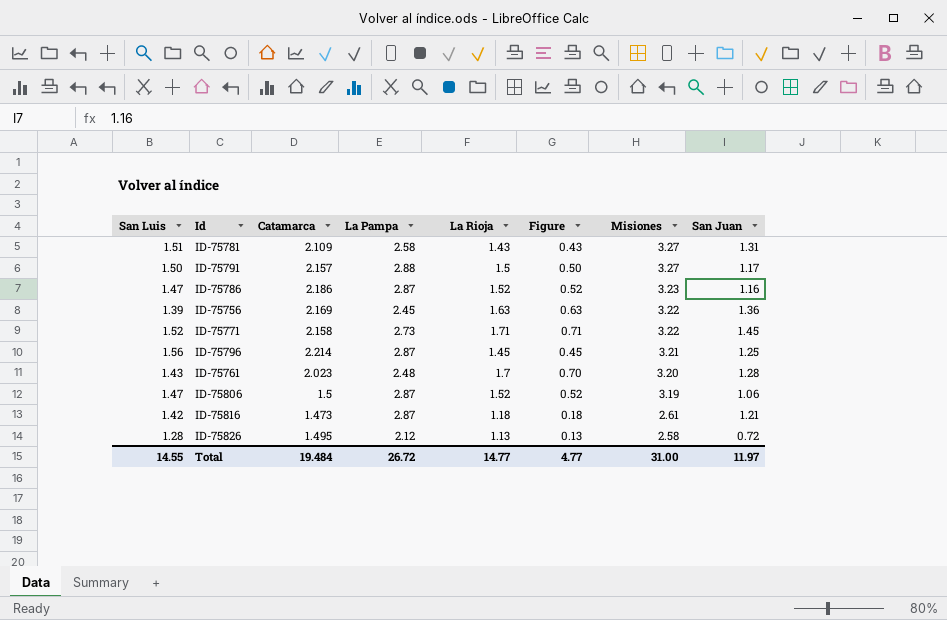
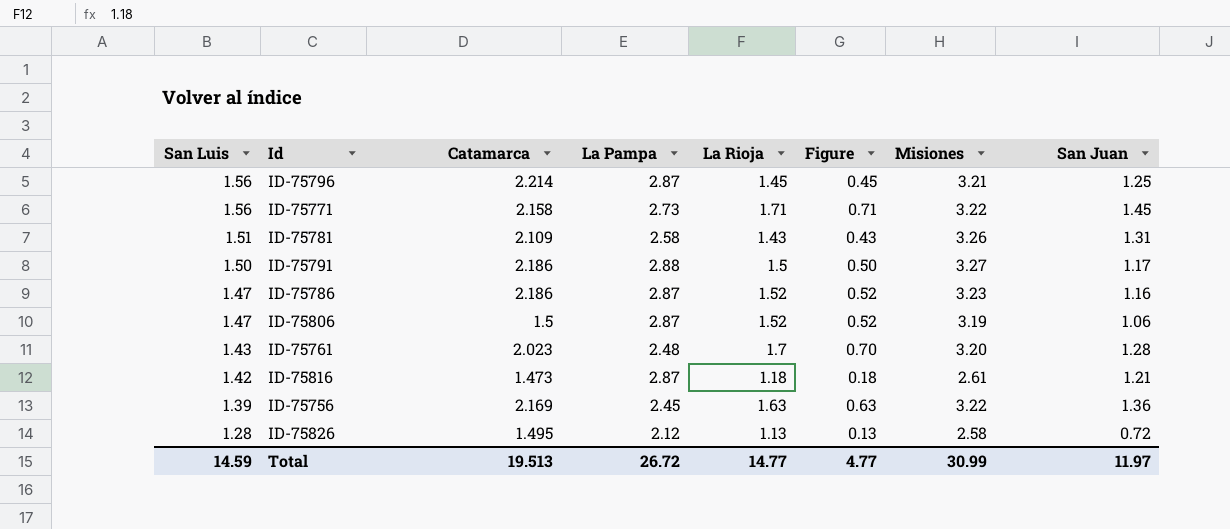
row order: Misiones descending -> San Luis descending
ID-75771 | San Luis: 1.52 -> 1.56
ID-75781 | Misiones: 3.27 -> 3.26
ID-75791 | Catamarca: 2.157 -> 2.186
Total | San Luis: 14.55 -> 14.59
Total | Catamarca: 19.484 -> 19.513
Total | Misiones: 31.00 -> 30.99

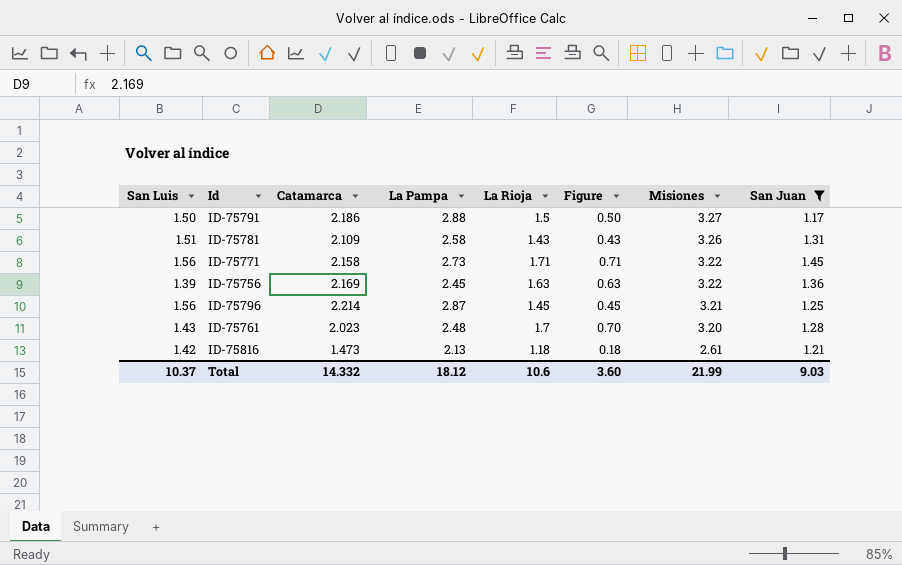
filter: none -> San Juan >= 1.17
row order: San Luis descending -> Misiones descending
ID-75816 | La Pampa: 2.87 -> 2.13
Total | San Luis: 14.59 -> 10.37
Total | Catamarca: 19.513 -> 14.332
Total | La Pampa: 26.72 -> 18.12
Total | La Rioja: 14.77 -> 10.6
Total | Figure: 4.77 -> 3.60
Total | Misiones: 30.99 -> 21.99
Total | San Juan: 11.97 -> 9.03

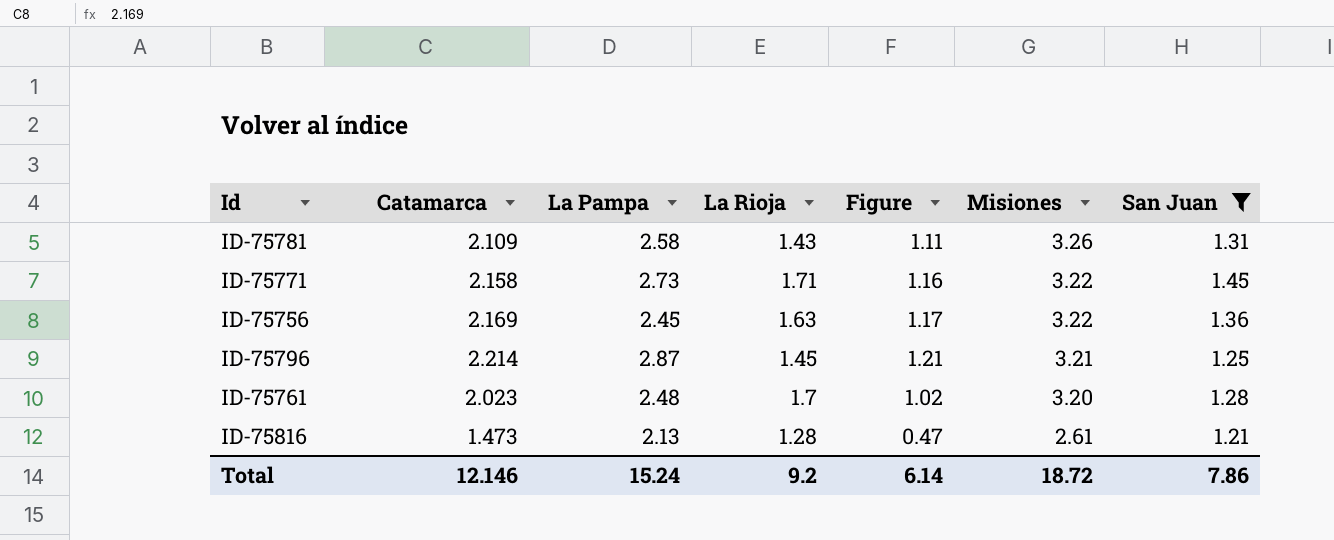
column San Luis | position: 1 -> none
column Figure | formula: [La Rioja] - 1 -> [Catamarca] - 1
row ID-75791: 1.50 | 2.186 | 2.88 | 1.5 | 0.50 | 3.27 | 1.17 -> none
ID-75816 | La Rioja: 1.18 -> 1.28
Total | Catamarca: 14.332 -> 12.146
Total | La Pampa: 18.12 -> 15.24
Total | La Rioja: 10.6 -> 9.2
Total | Figure: 3.60 -> 6.14
Total | Misiones: 21.99 -> 18.72
Total | San Juan: 9.03 -> 7.86

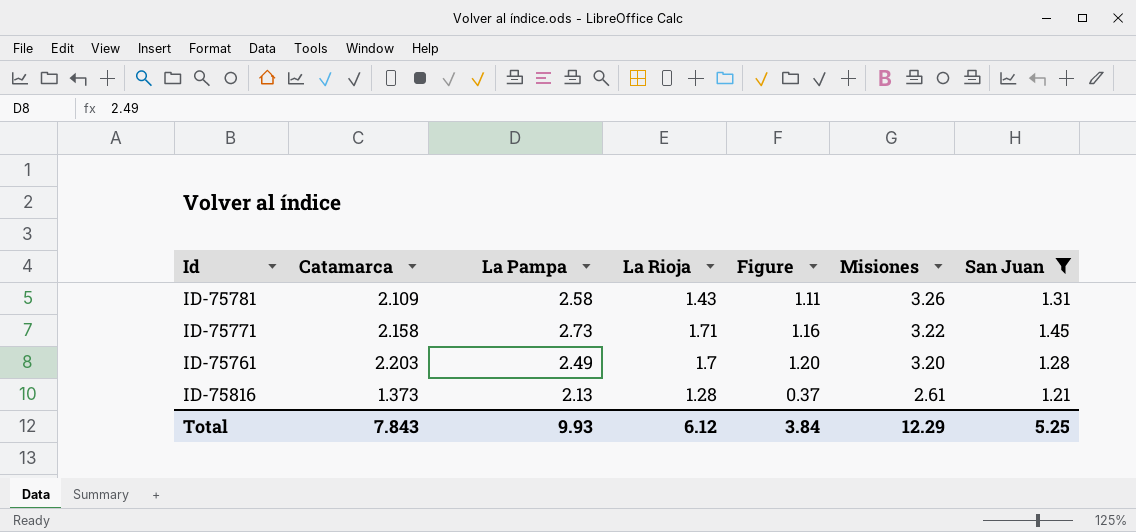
row ID-75756: 2.169 | 2.45 | 1.63 | 1.17 | 3.22 | 1.36 -> none
row ID-75796: 2.214 | 2.87 | 1.45 | 1.21 | 3.21 | 1.25 -> none
ID-75761 | Catamarca: 2.023 -> 2.203
ID-75761 | La Pampa: 2.48 -> 2.49
ID-75761 | Figure: 1.02 -> 1.20
ID-75816 | Catamarca: 1.473 -> 1.373
ID-75816 | Figure: 0.47 -> 0.37
Total | Catamarca: 12.146 -> 7.843
Total | La Pampa: 15.24 -> 9.93
Total | La Rioja: 9.2 -> 6.12
Total | Figure: 6.14 -> 3.84
Total | Misiones: 18.72 -> 12.29
Total | San Juan: 7.86 -> 5.25

